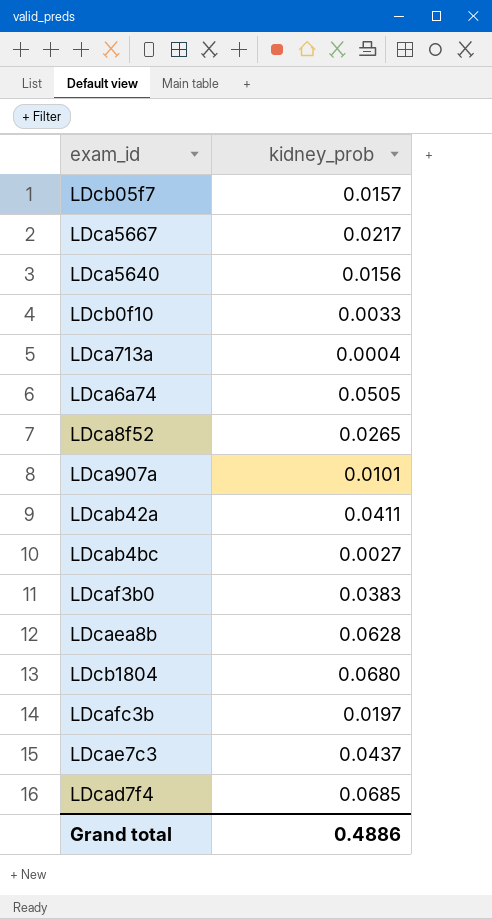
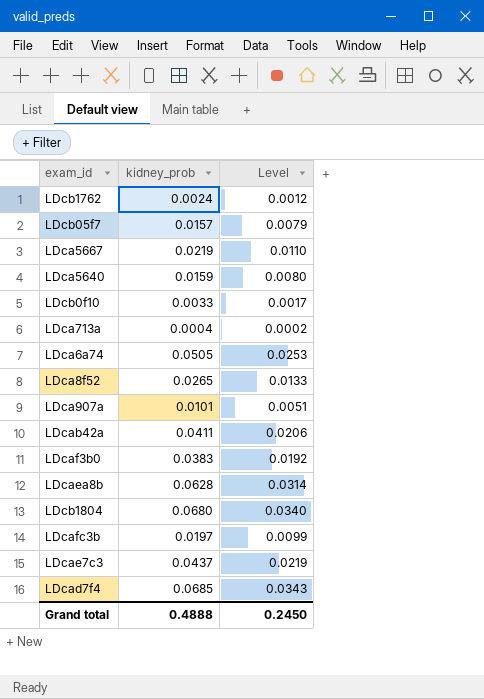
column Level | formula: none -> [kidney_prob] * 0.5
row LDcab4bc: 0.0027 -> none
row LDcb1762: none -> 0.0024 | 0.0012
LDca5667 | kidney_prob: 0.0217 -> 0.0219
LDca5640 | kidney_prob: 0.0156 -> 0.0159
Grand total | kidney_prob: 0.4886 -> 0.4888

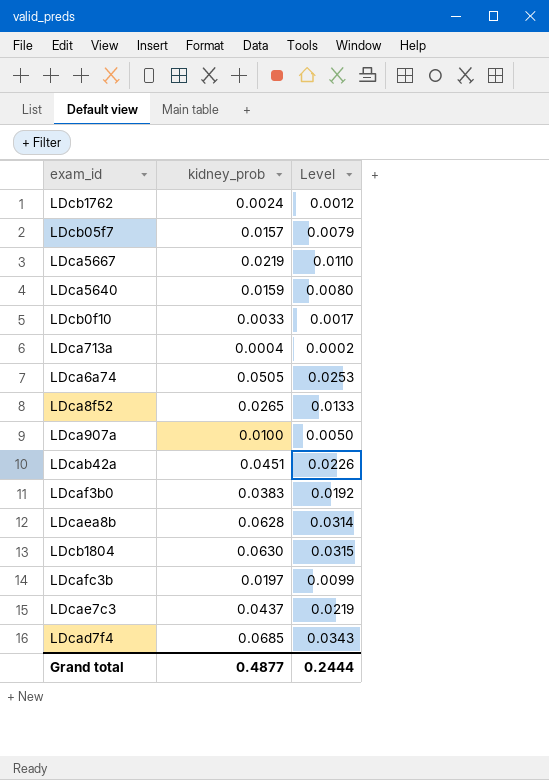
LDca907a | kidney_prob: 0.0101 -> 0.0100
LDca907a | Level: 0.0051 -> 0.0050
LDcab42a | kidney_prob: 0.0411 -> 0.0451
LDcab42a | Level: 0.0206 -> 0.0226
LDcb1804 | kidney_prob: 0.0680 -> 0.0630
LDcb1804 | Level: 0.0340 -> 0.0315
Grand total | kidney_prob: 0.4888 -> 0.4877
Grand total | Level: 0.2450 -> 0.2444

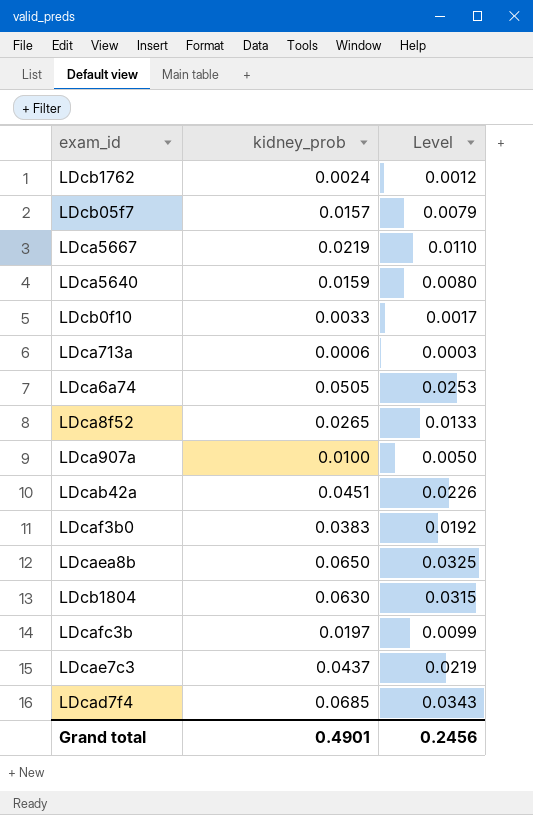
LDca713a | kidney_prob: 0.0004 -> 0.0006
LDca713a | Level: 0.0002 -> 0.0003
LDcaea8b | kidney_prob: 0.0628 -> 0.0650
LDcaea8b | Level: 0.0314 -> 0.0325
Grand total | kidney_prob: 0.4877 -> 0.4901
Grand total | Level: 0.2444 -> 0.2456

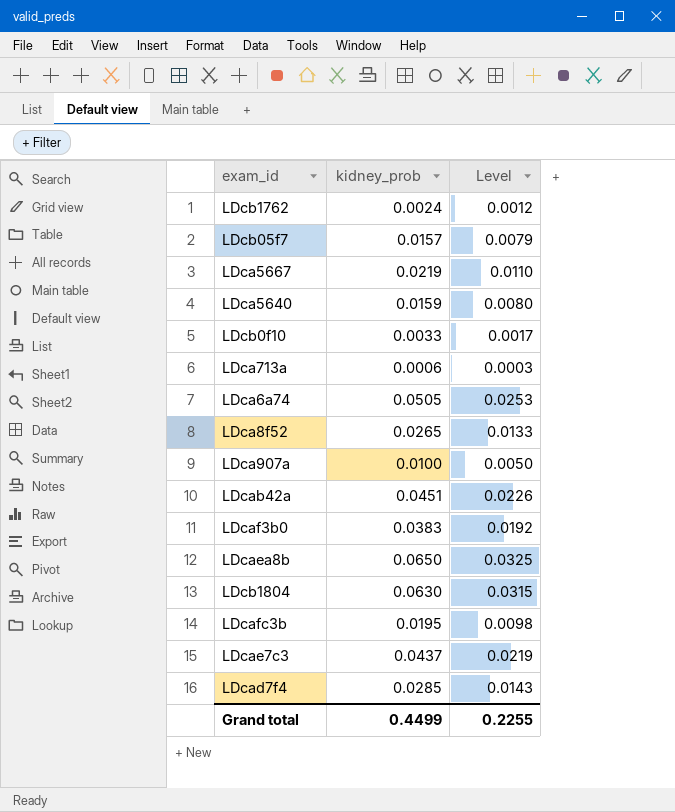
LDcafc3b | kidney_prob: 0.0197 -> 0.0195
LDcafc3b | Level: 0.0099 -> 0.0098
LDcad7f4 | kidney_prob: 0.0685 -> 0.0285
LDcad7f4 | Level: 0.0343 -> 0.0143
Grand total | kidney_prob: 0.4901 -> 0.4499
Grand total | Level: 0.2456 -> 0.2255

